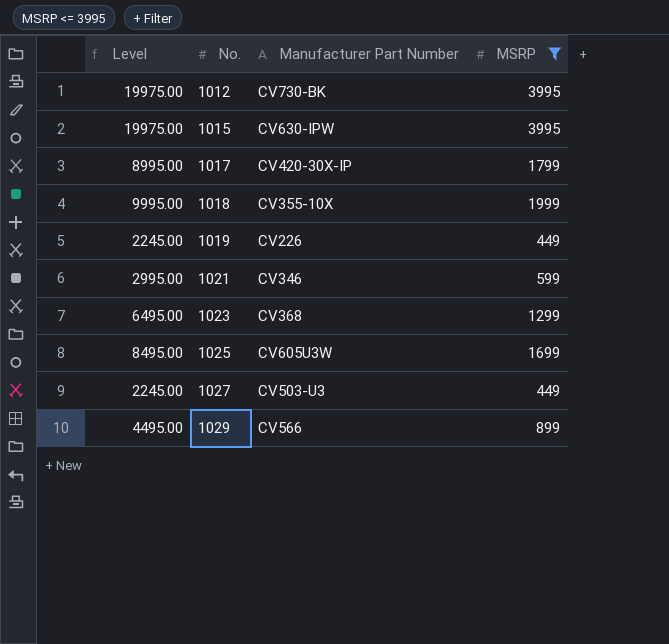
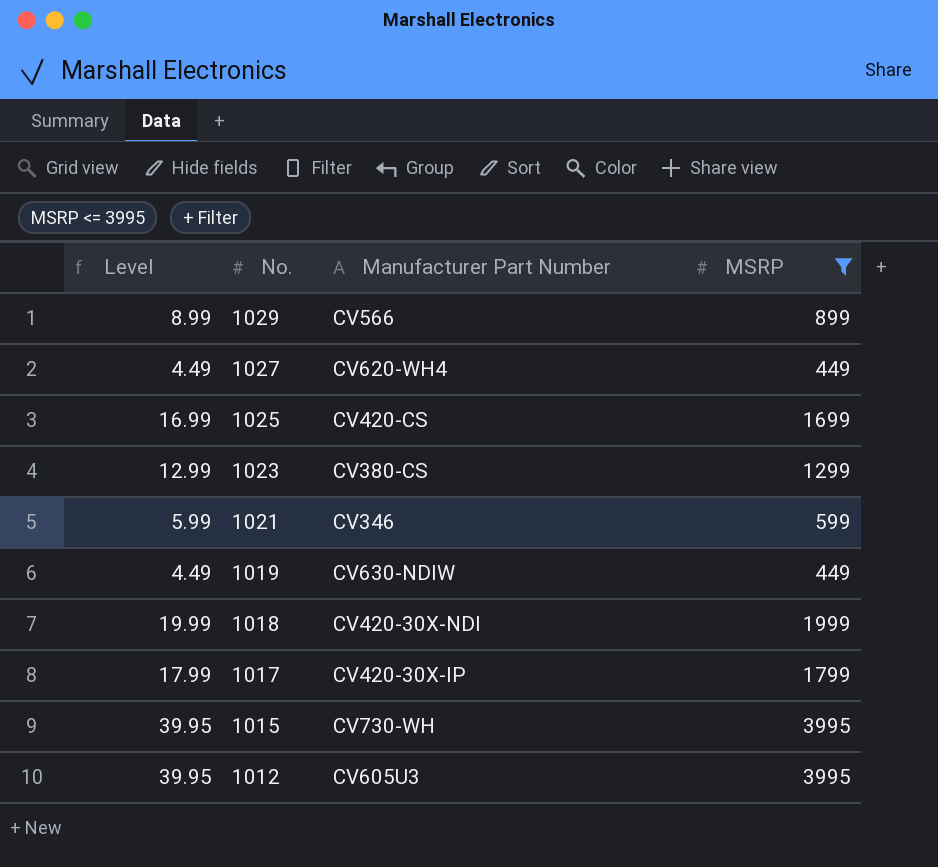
row order: No. ascending -> No. descending
column Level | formula: [MSRP] * 5 -> [MSRP] * 0.01
1027 | Manufacturer Part Number: CV503-U3 -> CV620-WH4
1025 | Manufacturer Part Number: CV605U3W -> CV420-CS
1023 | Manufacturer Part Number: CV368 -> CV380-CS
1019 | Manufacturer Part Number: CV226 -> CV630-NDIW
1018 | Manufacturer Part Number: CV355-10X -> CV420-30X-NDI
1015 | Manufacturer Part Number: CV630-IPW -> CV730-WH
1012 | Manufacturer Part Number: CV730-BK -> CV605U3

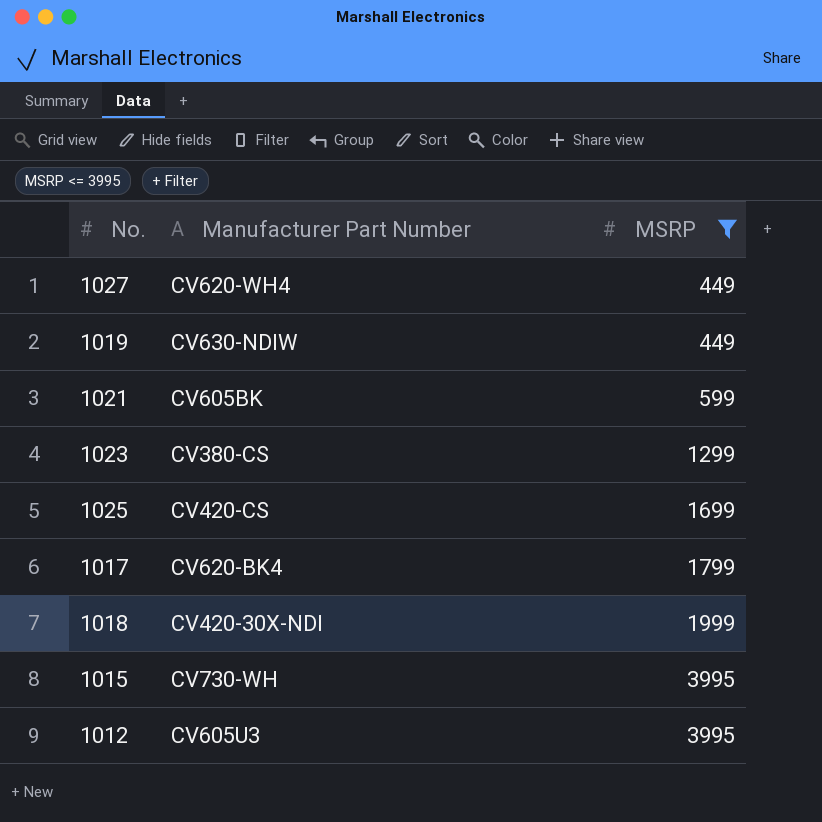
row order: No. descending -> MSRP ascending
column Level | formula: [MSRP] * 0.01 -> none
row 1029: 8.99 | CV566 | 899 -> none
1021 | Manufacturer Part Number: CV346 -> CV605BK
1017 | Manufacturer Part Number: CV420-30X-IP -> CV620-BK4

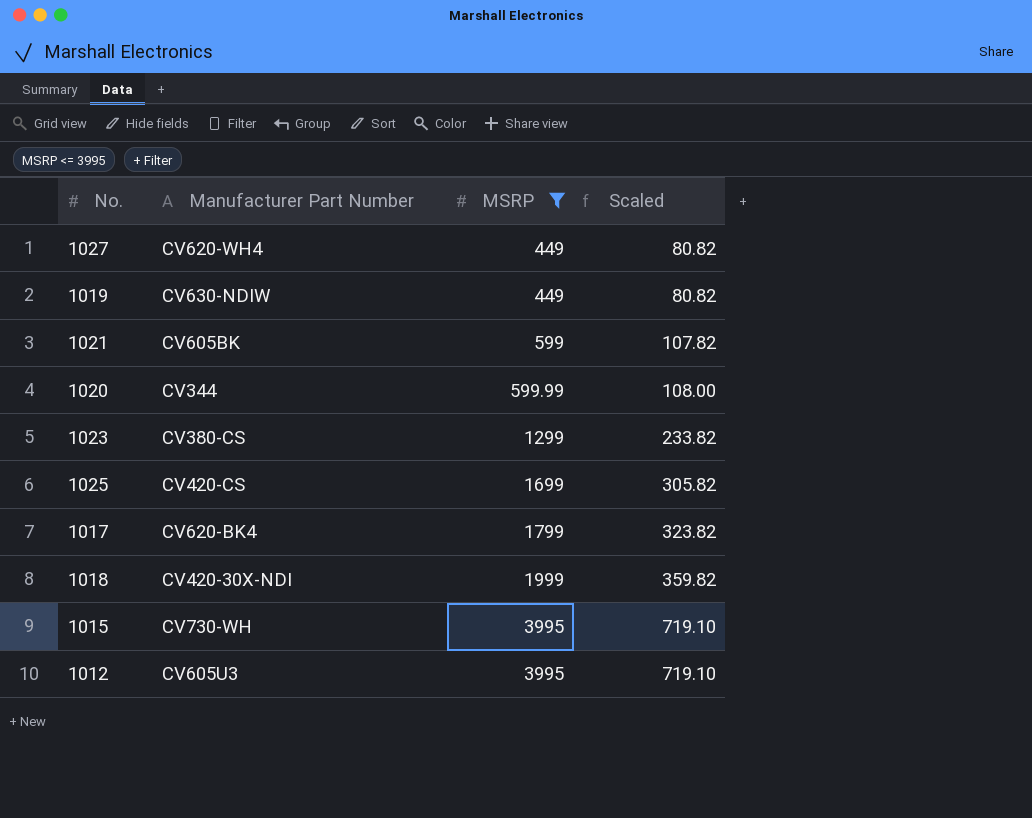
column Scaled | formula: none -> [MSRP] * 0.18
row 1020: none -> CV344 | 599.99 | 108.00

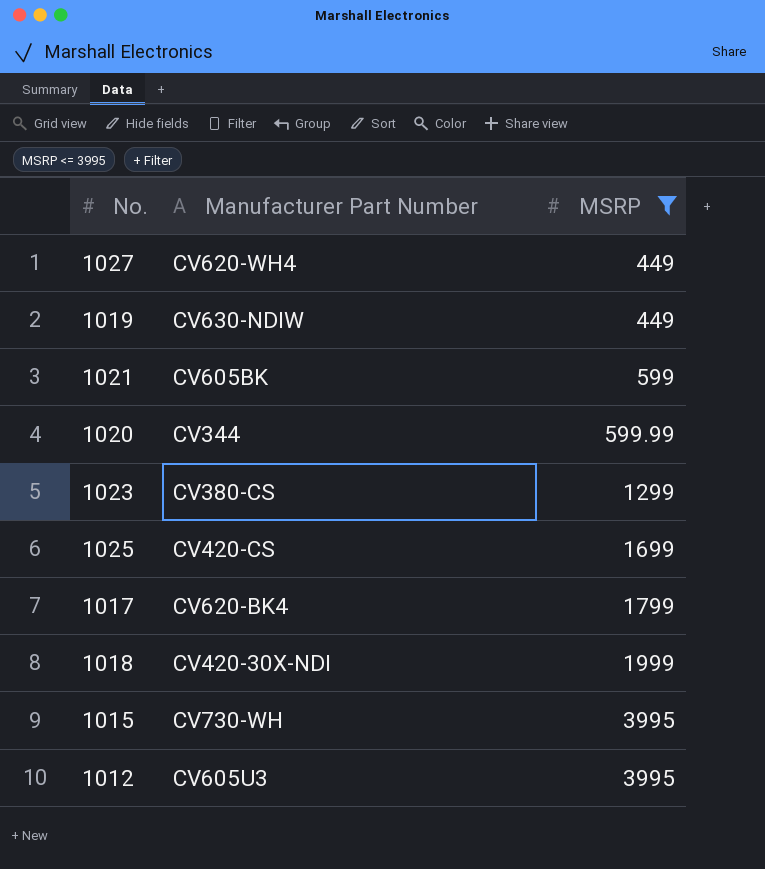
column Scaled | formula: [MSRP] * 0.18 -> none

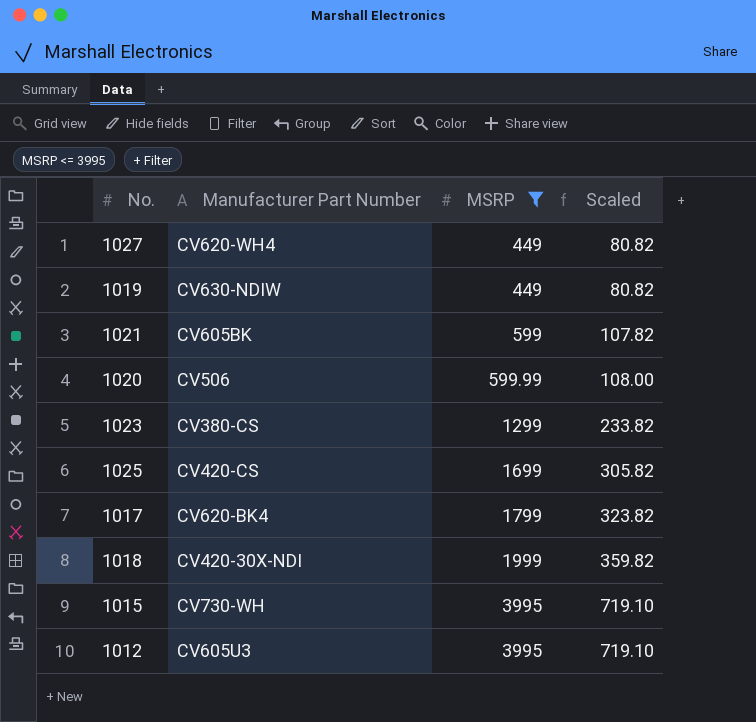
column Scaled | formula: none -> [MSRP] * 0.18
1020 | Manufacturer Part Number: CV344 -> CV506

